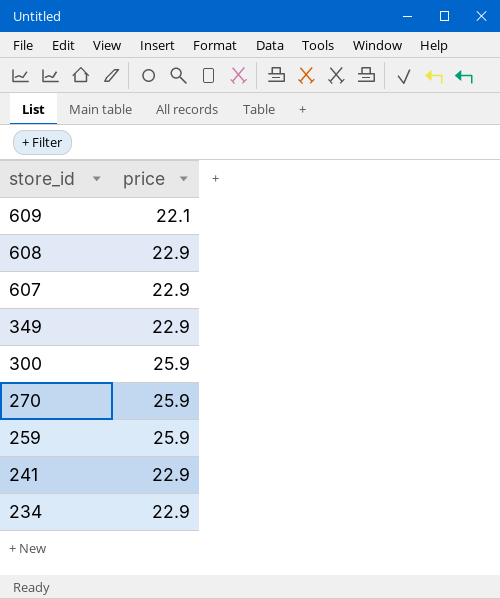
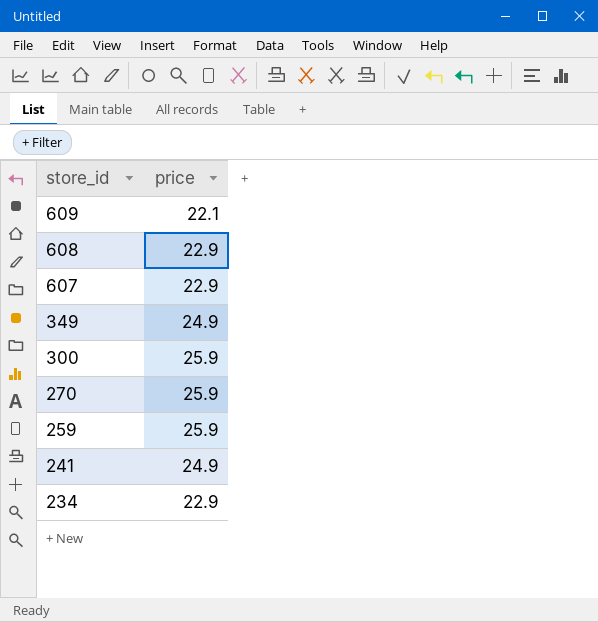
349 | price: 22.9 -> 24.9
241 | price: 22.9 -> 24.9

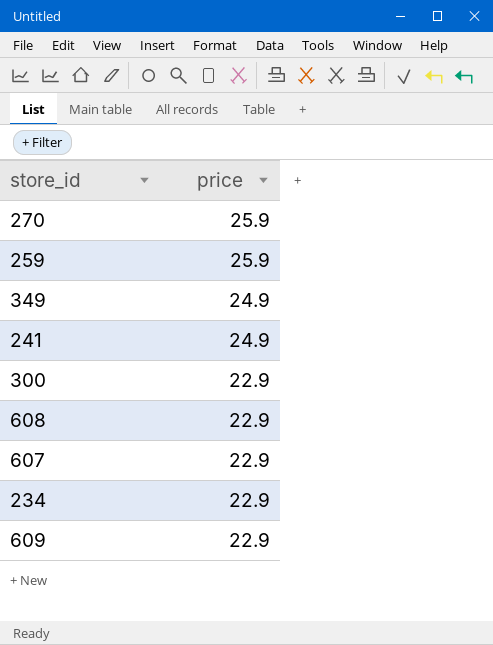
row order: store_id descending -> price descending
300 | price: 25.9 -> 22.9
609 | price: 22.1 -> 22.9

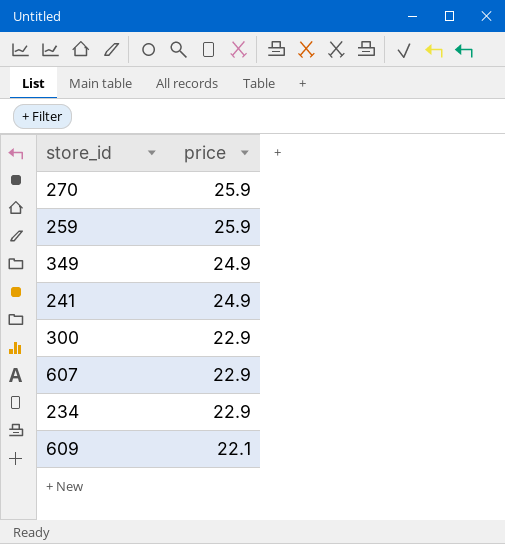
row 608: 22.9 -> none
609 | price: 22.9 -> 22.1

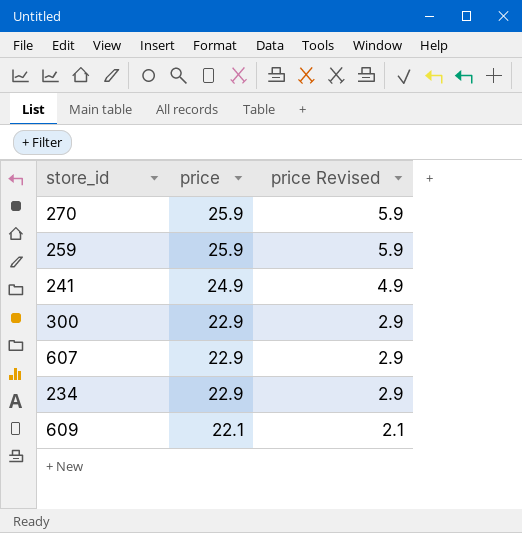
column price Revised | formula: none -> [price] - 20
row 349: 24.9 -> none

